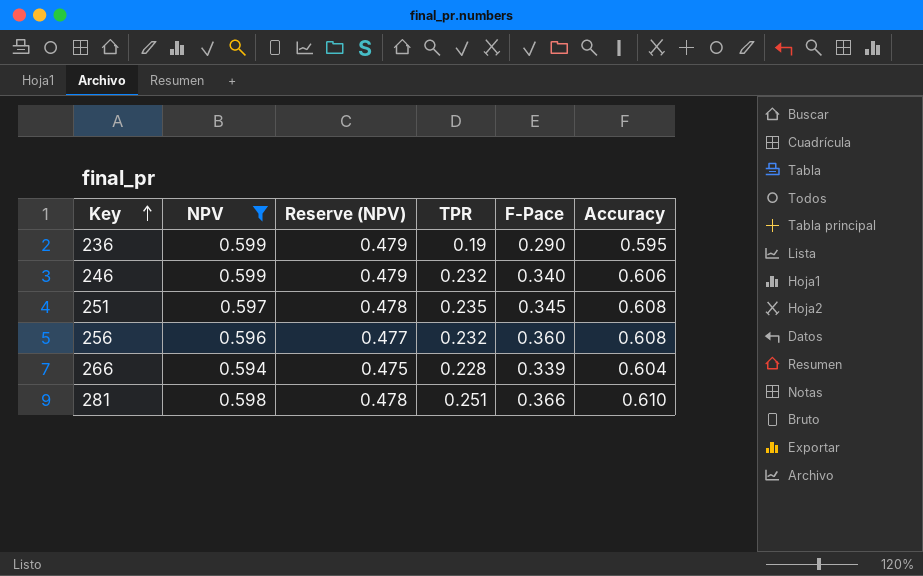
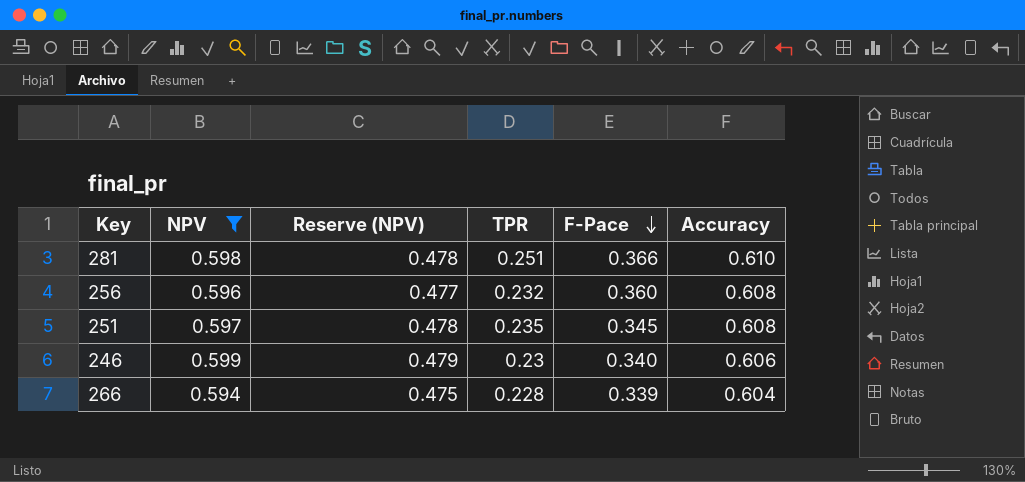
row order: Key ascending -> F-Pace descending
row 236: 0.599 | 0.479 | 0.19 | 0.290 | 0.595 -> none
246 | TPR: 0.232 -> 0.23

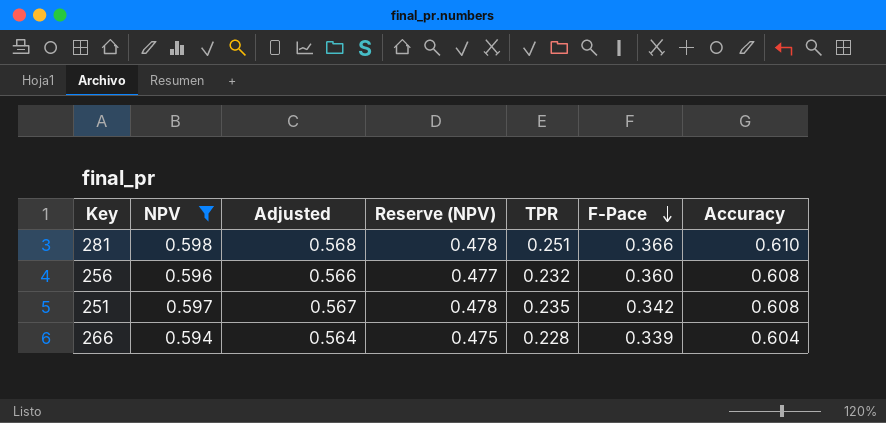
column Adjusted | formula: none -> [NPV] * 0.95
row 246: 0.599 | 0.479 | 0.23 | 0.340 | 0.606 -> none
251 | F-Pace: 0.345 -> 0.342

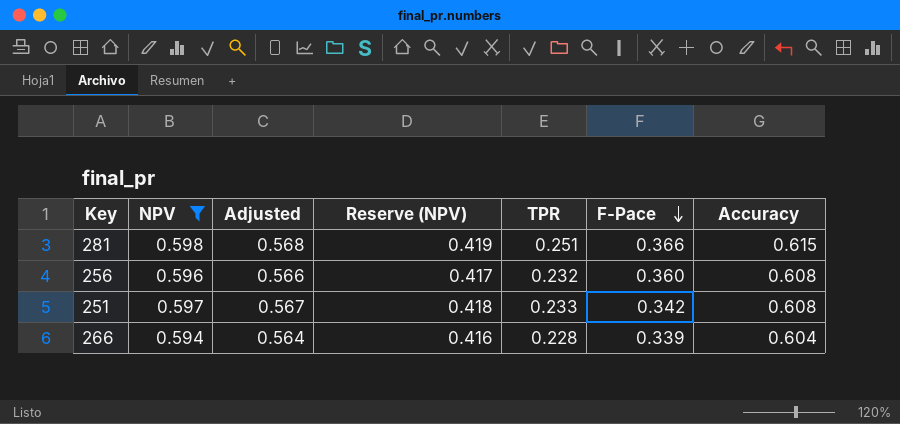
column Reserve (NPV) | formula: [NPV] * 0.8 -> [NPV] * 0.7
281 | Accuracy: 0.610 -> 0.615
251 | TPR: 0.235 -> 0.233

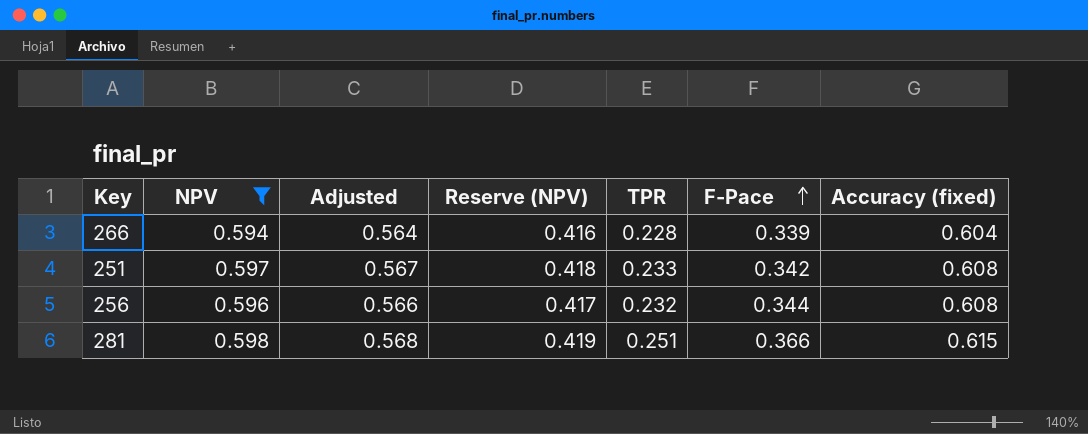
row order: F-Pace descending -> F-Pace ascending
column name: Accuracy -> Accuracy (fixed)
256 | F-Pace: 0.360 -> 0.344

